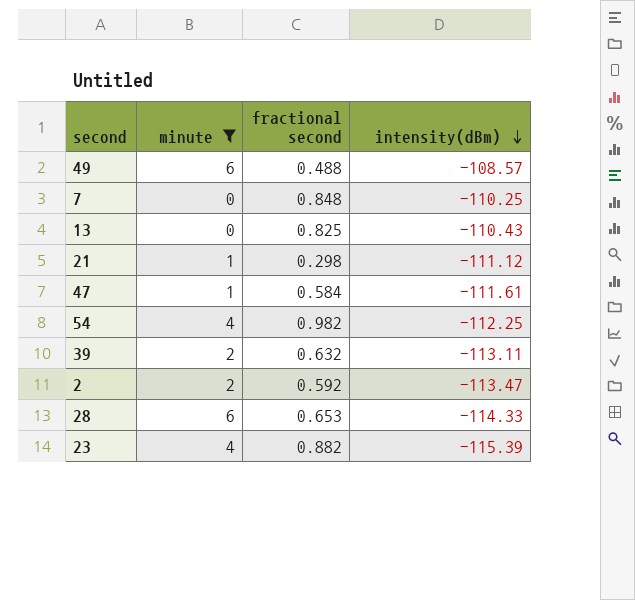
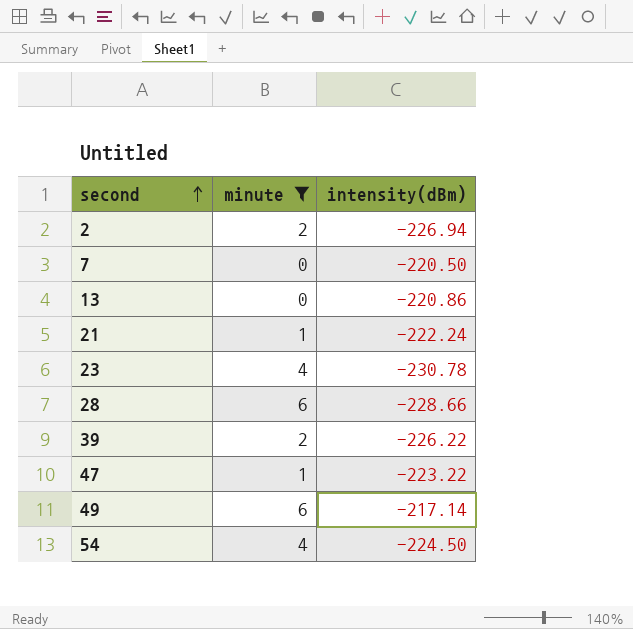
row order: intensity(dBm) descending -> second ascending
column fractional second | position: 3 -> none
2 | intensity(dBm): -113.47 -> -226.94
7 | intensity(dBm): -110.25 -> -220.50
13 | intensity(dBm): -110.43 -> -220.86
21 | intensity(dBm): -111.12 -> -222.24
23 | intensity(dBm): -115.39 -> -230.78
28 | intensity(dBm): -114.33 -> -228.66
39 | intensity(dBm): -113.11 -> -226.22
47 | intensity(dBm): -111.61 -> -223.22
49 | intensity(dBm): -108.57 -> -217.14
54 | intensity(dBm): -112.25 -> -224.50

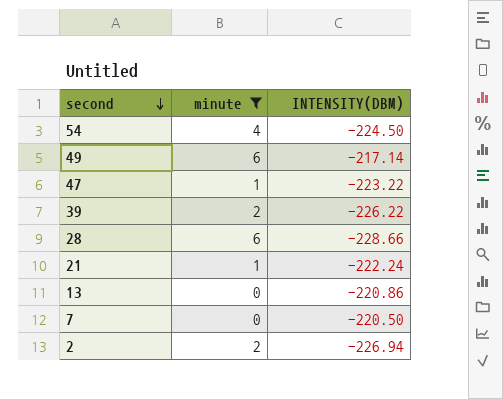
row order: second ascending -> second descending
column name: intensity(dBm) -> INTENSITY(DBM)
row 23: 4 | -230.78 -> none

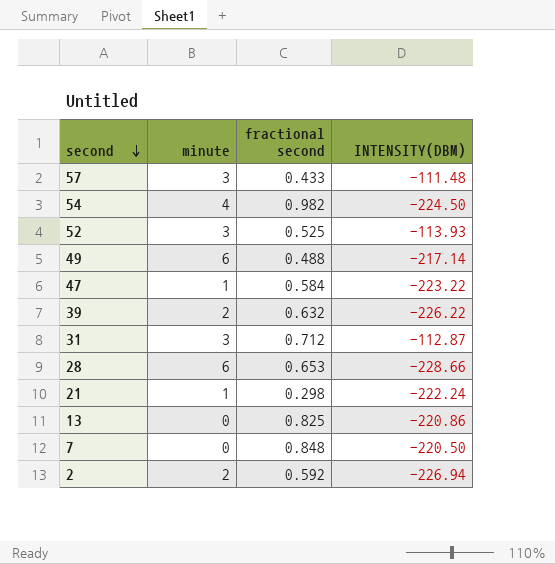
filter: minute != 3 -> none
column fractional second | position: none -> 3

